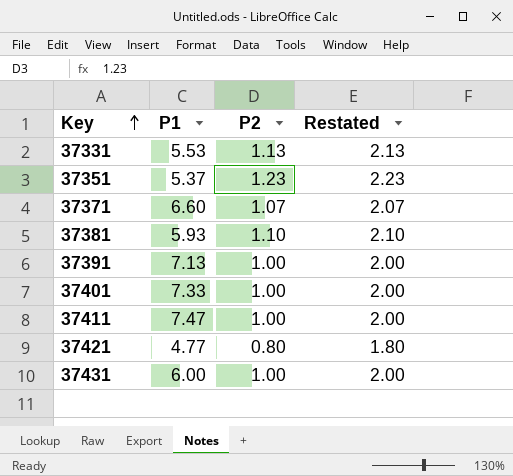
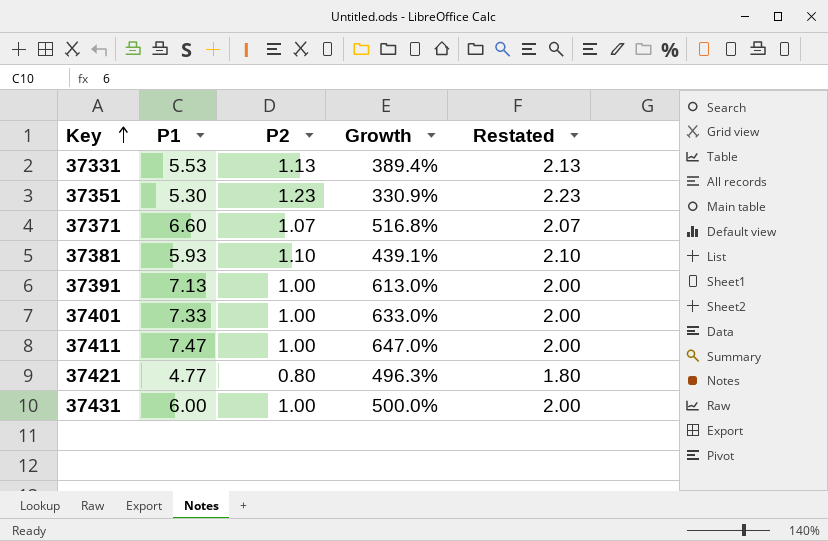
column Growth | formula: none -> ([P1] - [P2]) / [P2]
37351 | P1: 5.37 -> 5.30

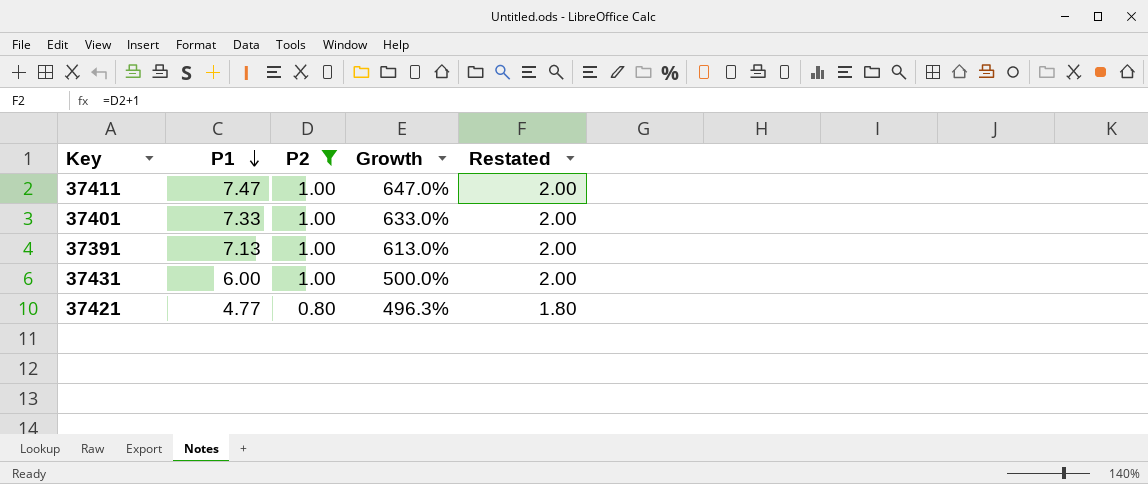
filter: none -> P2 <= 1.00
row order: Key ascending -> P1 descending

